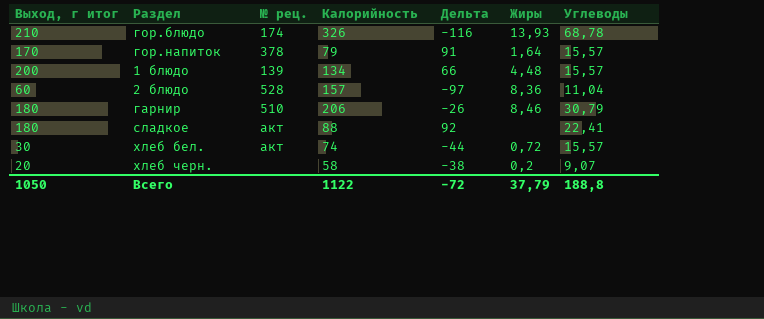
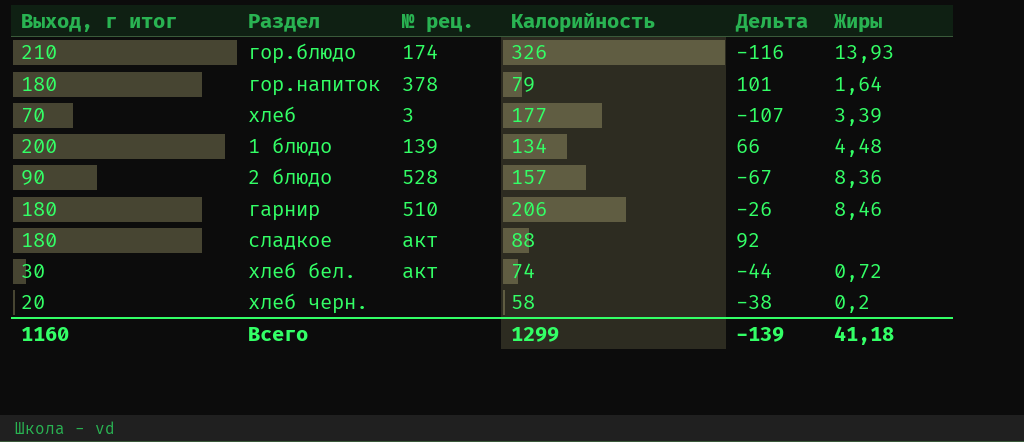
column Углеводы | position: 7 -> none
гор.напиток | Выход, г итог: 170 -> 180
гор.напиток | Дельта: 91 -> 101
row хлеб: none -> 70 | 3 | 177 | -107 | 3,39
2 блюдо | Выход, г итог: 60 -> 90
2 блюдо | Дельта: -97 -> -67
Всего | Выход, г итог: 1050 -> 1160
Всего | Калорийность: 1122 -> 1299
Всего | Дельта: -72 -> -139
Всего | Жиры: 37,79 -> 41,18

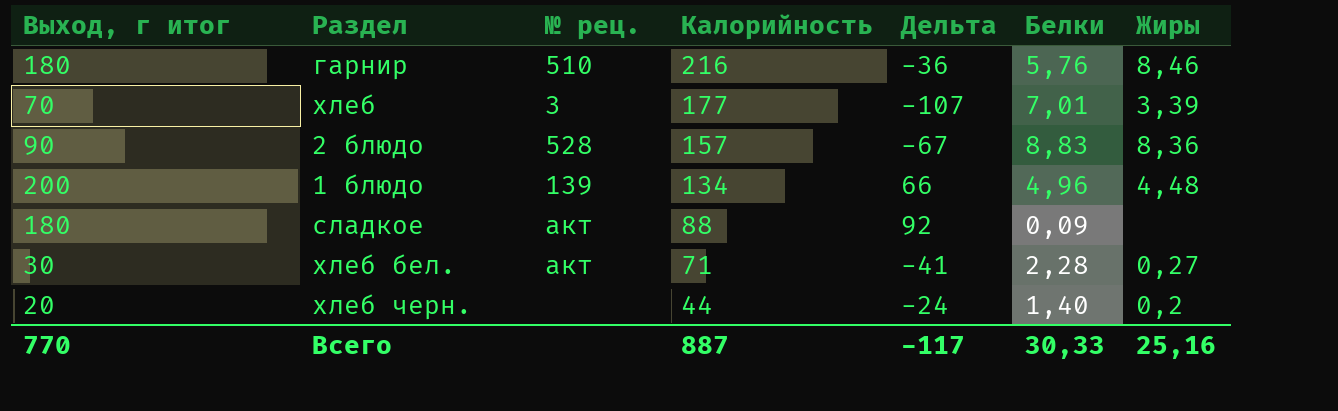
row order: none -> Калорийность descending
column Белки | position: none -> 6
row гор.блюдо: 210 | 174 | 326 | -116 | 13,93 -> none
row гор.напиток: 180 | 378 | 79 | 101 | 1,64 -> none
гарнир | Калорийность: 206 -> 216
гарнир | Дельта: -26 -> -36
хлеб бел. | Калорийность: 74 -> 71
хлеб бел. | Дельта: -44 -> -41
хлеб бел. | Жиры: 0,72 -> 0,27
хлеб черн. | Калорийность: 58 -> 44
хлеб черн. | Дельта: -38 -> -24
Всего | Выход, г итог: 1160 -> 770
Всего | Калорийность: 1299 -> 887
Всего | Дельта: -139 -> -117
Всего | Жиры: 41,18 -> 25,16

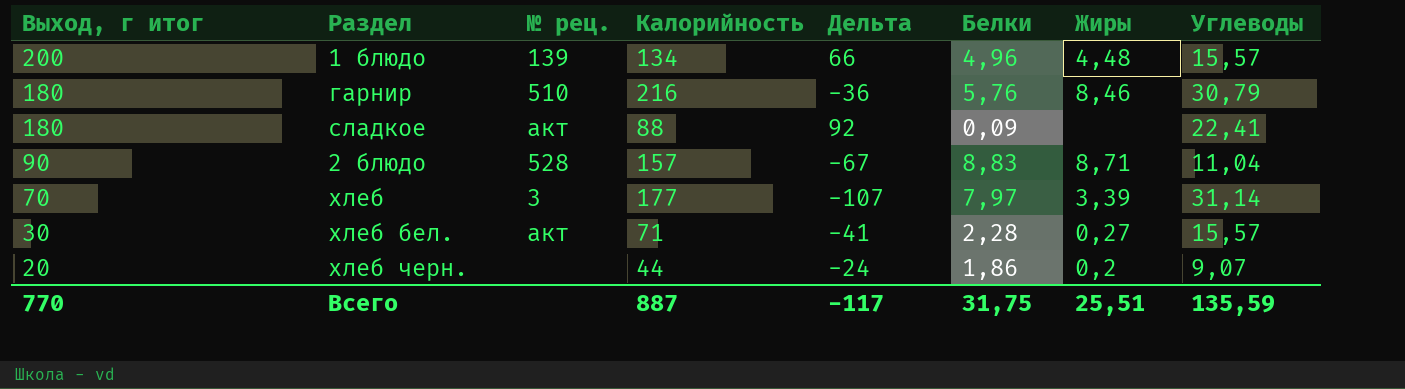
row order: Калорийность descending -> Выход, г итог descending
column Углеводы | position: none -> 8
2 блюдо | Жиры: 8,36 -> 8,71
хлеб | Белки: 7,01 -> 7,97
хлеб черн. | Белки: 1,40 -> 1,86
Всего | Белки: 30,33 -> 31,75
Всего | Жиры: 25,16 -> 25,51

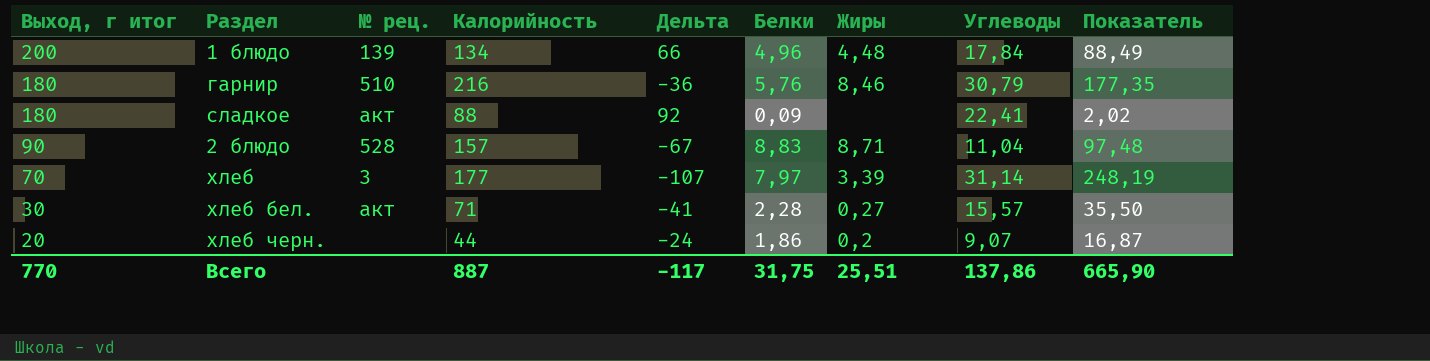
column Показатель | formula: none -> [Белки] * [Углеводы]
1 блюдо | Углеводы: 15,57 -> 17,84
Всего | Углеводы: 135,59 -> 137,86

